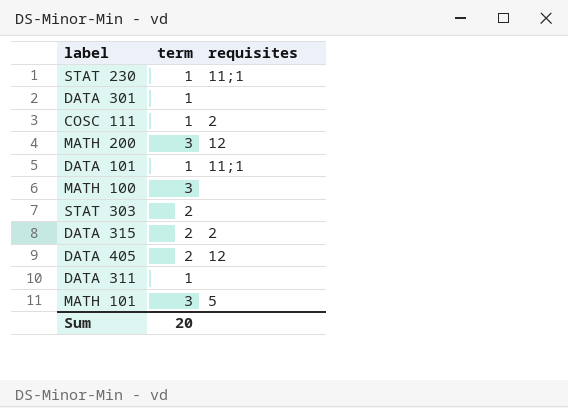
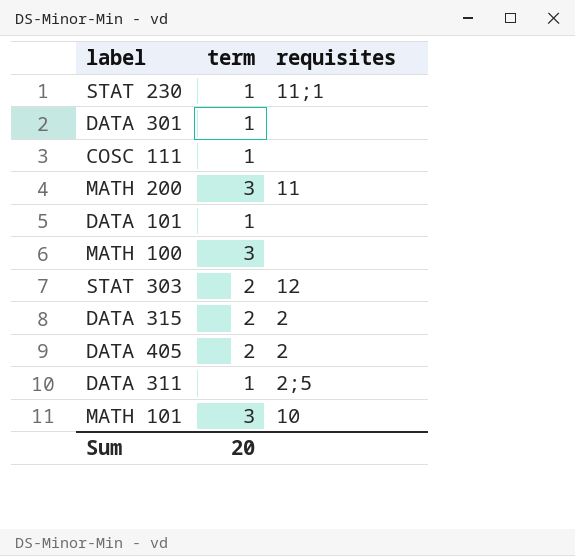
COSC 111 | requisites: 2 -> none
MATH 200 | requisites: 12 -> 11
DATA 101 | requisites: 11;1 -> none
STAT 303 | requisites: none -> 12
DATA 405 | requisites: 12 -> 2
DATA 311 | requisites: none -> 2;5
MATH 101 | requisites: 5 -> 10

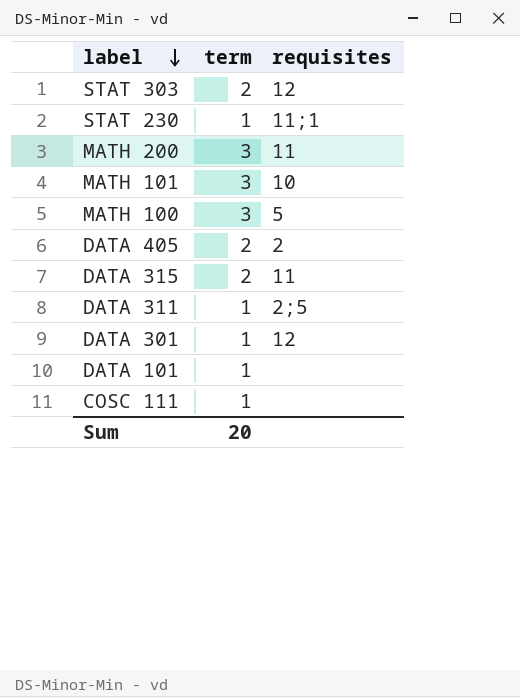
row order: none -> label descending
MATH 100 | requisites: none -> 5
DATA 315 | requisites: 2 -> 11
DATA 301 | requisites: none -> 12

